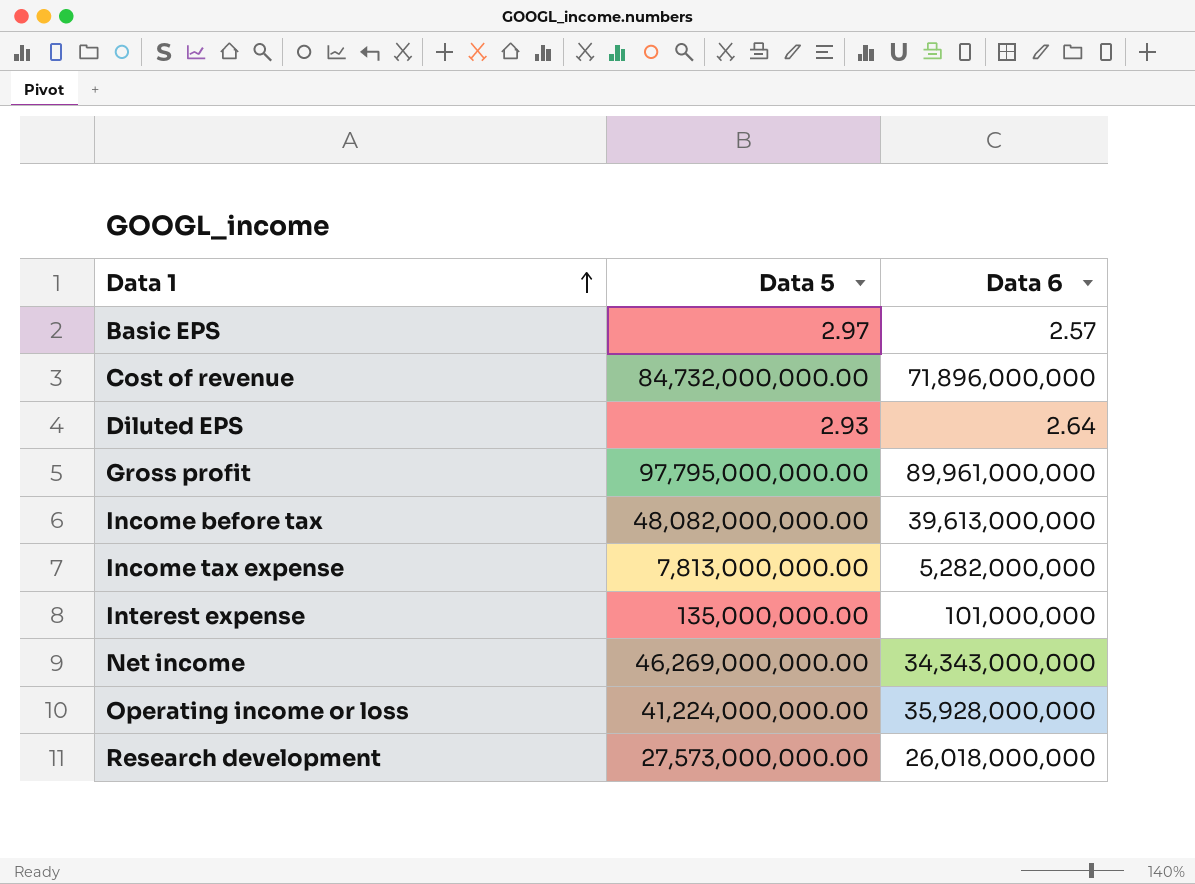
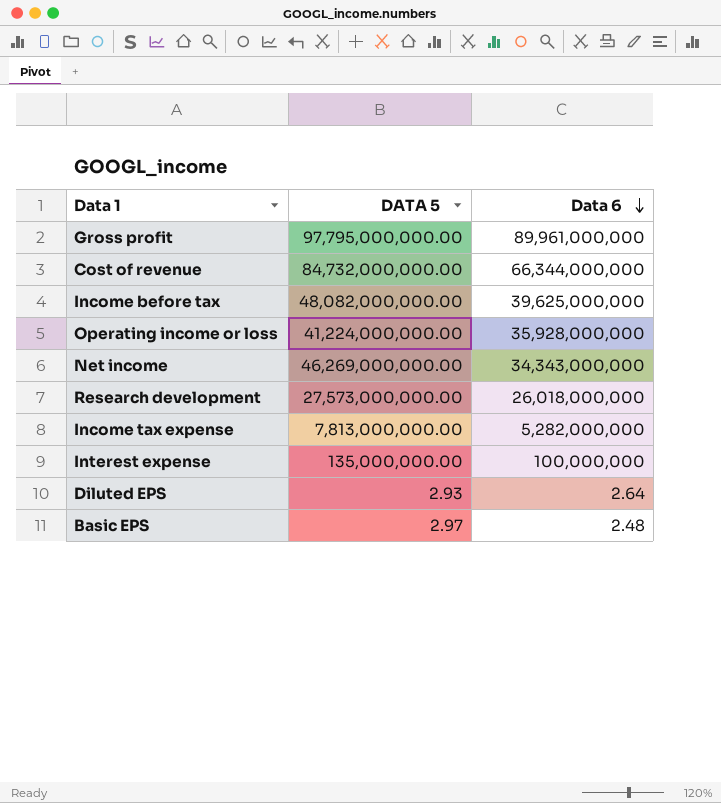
row order: Data 1 ascending -> Data 6 descending
column name: Data 5 -> DATA 5
Cost of revenue | Data 6: 71,896,000,000 -> 66,344,000,000
Income before tax | Data 6: 39,613,000,000 -> 39,625,000,000
Interest expense | Data 6: 101,000,000 -> 100,000,000
Basic EPS | Data 6: 2.57 -> 2.48

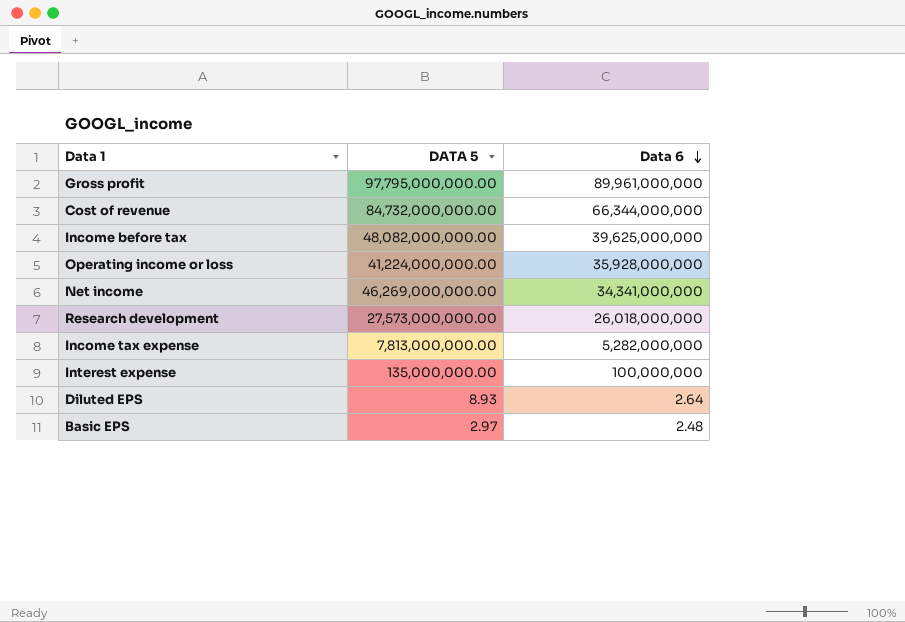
Net income | Data 6: 34,343,000,000 -> 34,341,000,000
Diluted EPS | DATA 5: 2.93 -> 8.93

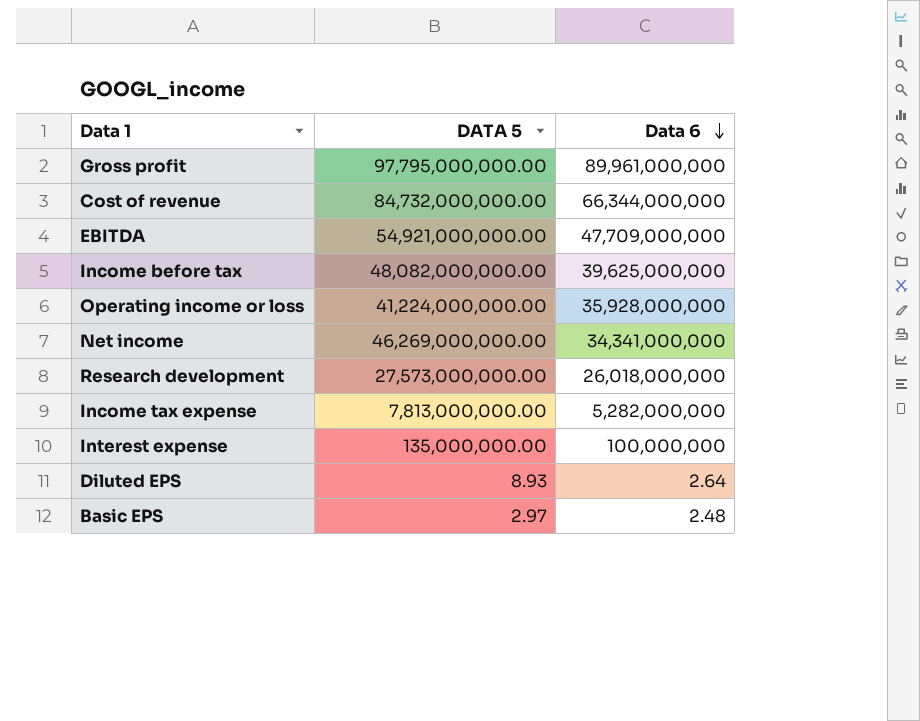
row EBITDA: none -> 54,921,000,000.00 | 47,709,000,000

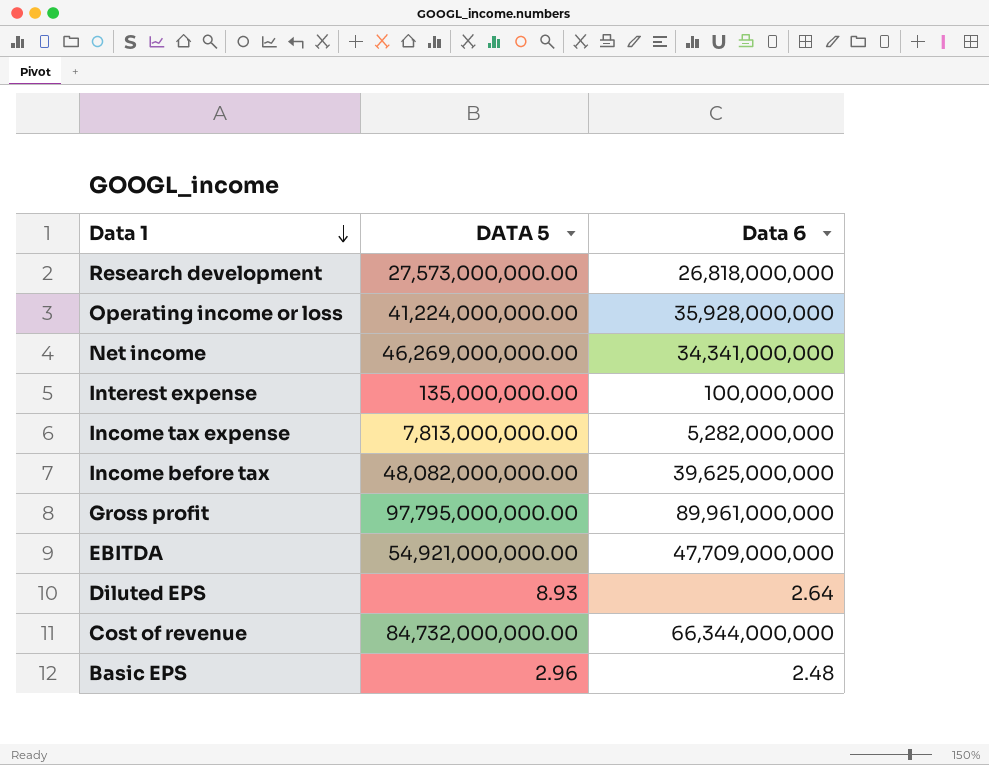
row order: Data 6 descending -> Data 1 descending
Research development | Data 6: 26,018,000,000 -> 26,818,000,000
Basic EPS | DATA 5: 2.97 -> 2.96

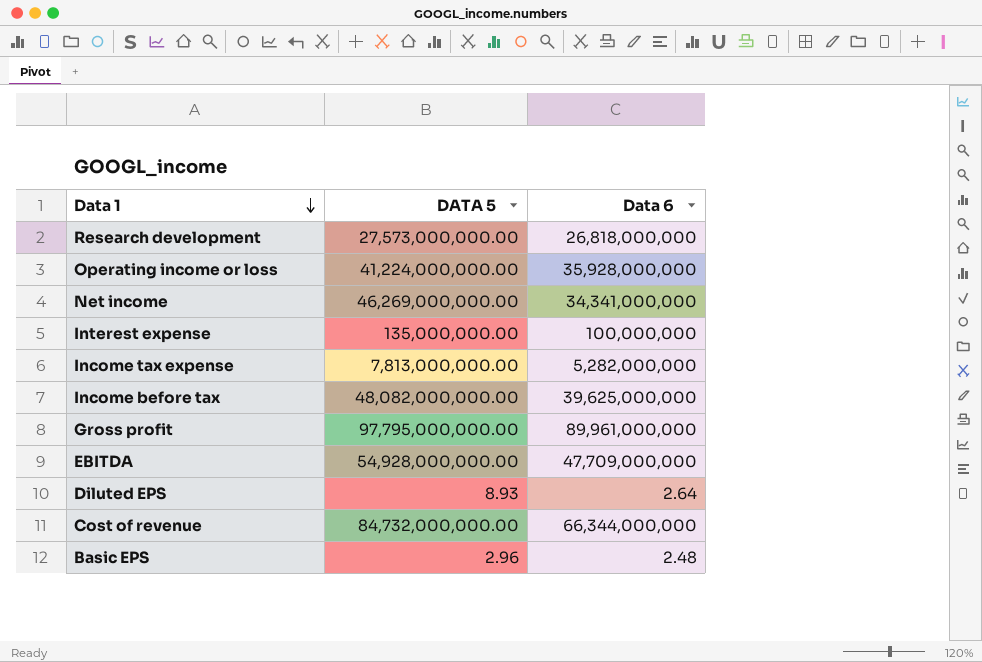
EBITDA | DATA 5: 54,921,000,000.00 -> 54,928,000,000.00

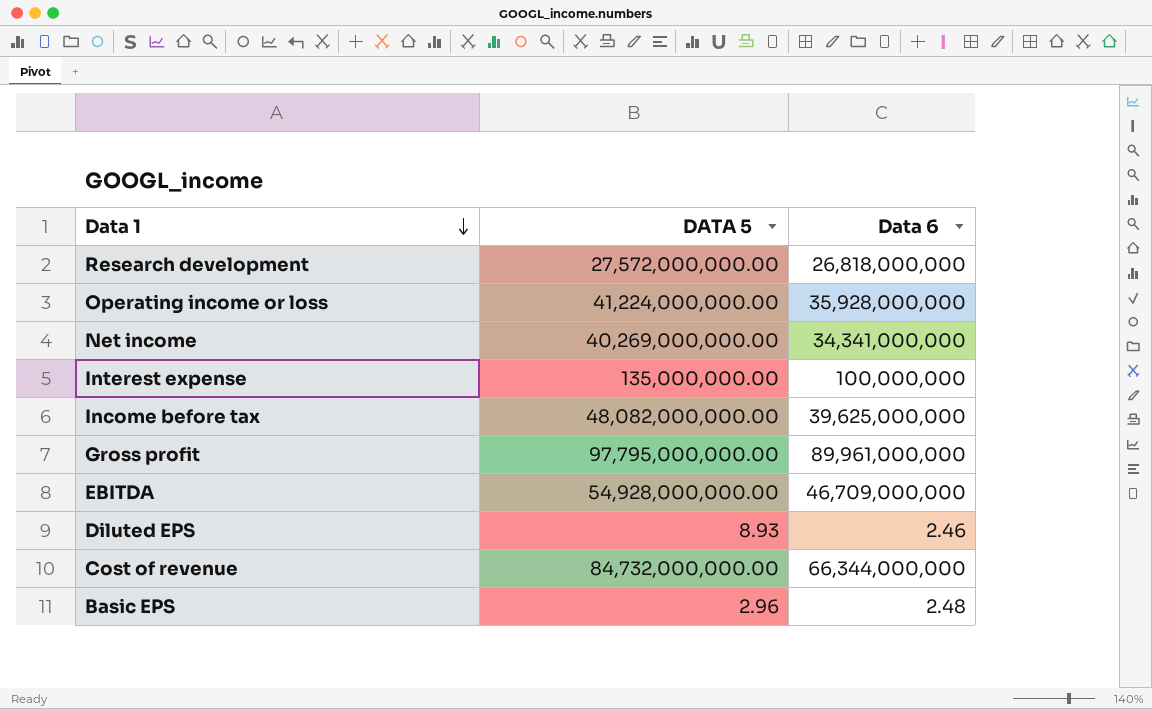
row Income tax expense: 7,813,000,000.00 | 5,282,000,000 -> none
Research development | DATA 5: 27,573,000,000.00 -> 27,572,000,000.00
Net income | DATA 5: 46,269,000,000.00 -> 40,269,000,000.00
EBITDA | Data 6: 47,709,000,000 -> 46,709,000,000
Diluted EPS | Data 6: 2.64 -> 2.46

